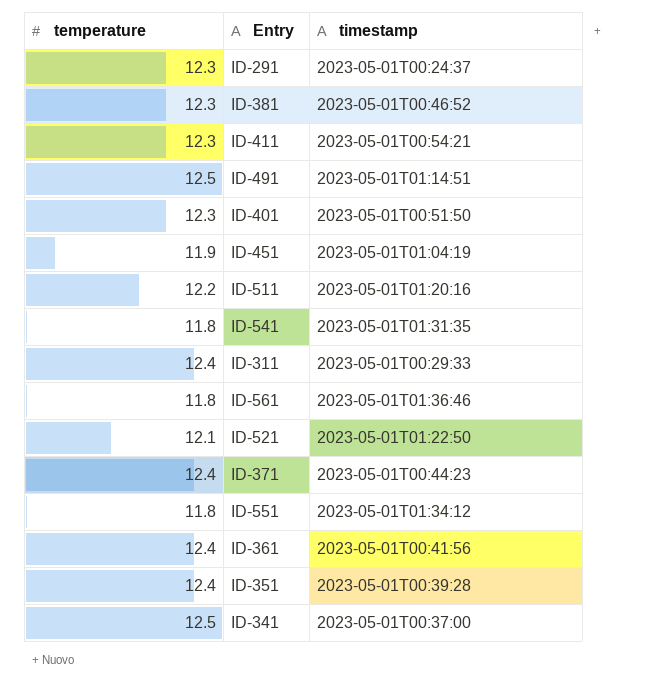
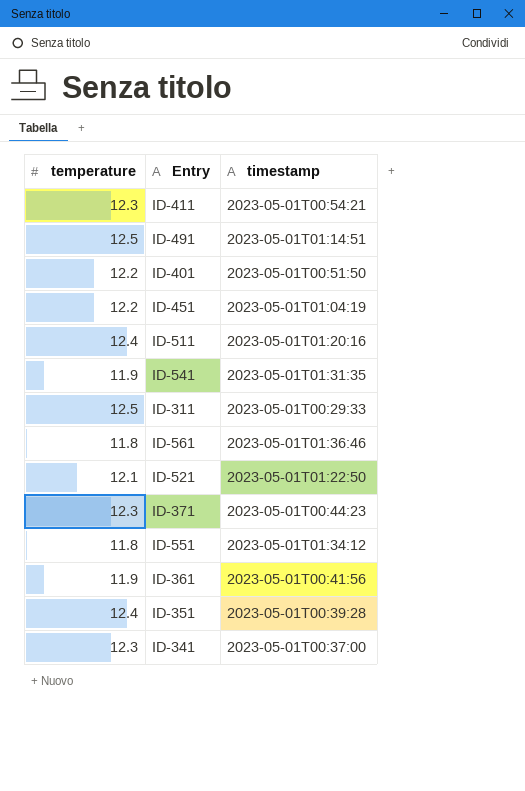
row ID-291: 12.3 | 2023-05-01T00:24:37 -> none
row ID-381: 12.3 | 2023-05-01T00:46:52 -> none
ID-401 | temperature: 12.3 -> 12.2
ID-451 | temperature: 11.9 -> 12.2
ID-511 | temperature: 12.2 -> 12.4
ID-541 | temperature: 11.8 -> 11.9
ID-311 | temperature: 12.4 -> 12.5
ID-371 | temperature: 12.4 -> 12.3
ID-361 | temperature: 12.4 -> 11.9
ID-341 | temperature: 12.5 -> 12.3

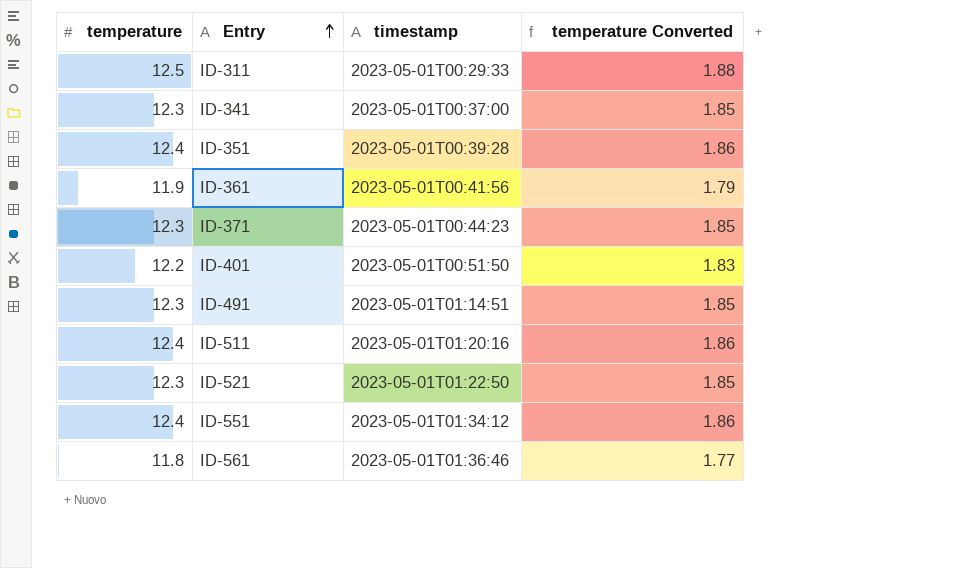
row order: none -> Entry ascending
column temperature Converted | formula: none -> [temperature] * 0.15
row ID-411: 12.3 | 2023-05-01T00:54:21 -> none
row ID-451: 12.2 | 2023-05-01T01:04:19 -> none
row ID-541: 11.9 | 2023-05-01T01:31:35 -> none
ID-491 | temperature: 12.5 -> 12.3
ID-521 | temperature: 12.1 -> 12.3
ID-551 | temperature: 11.8 -> 12.4

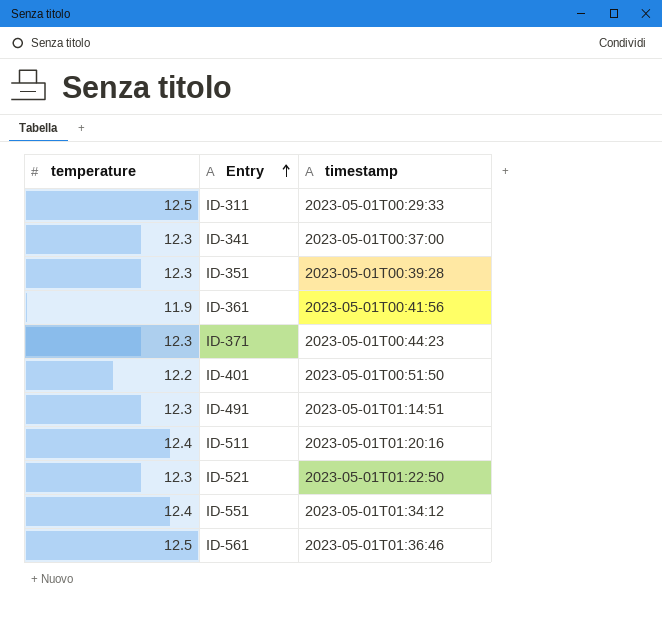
column temperature Converted | formula: [temperature] * 0.15 -> none
ID-351 | temperature: 12.4 -> 12.3
ID-561 | temperature: 11.8 -> 12.5

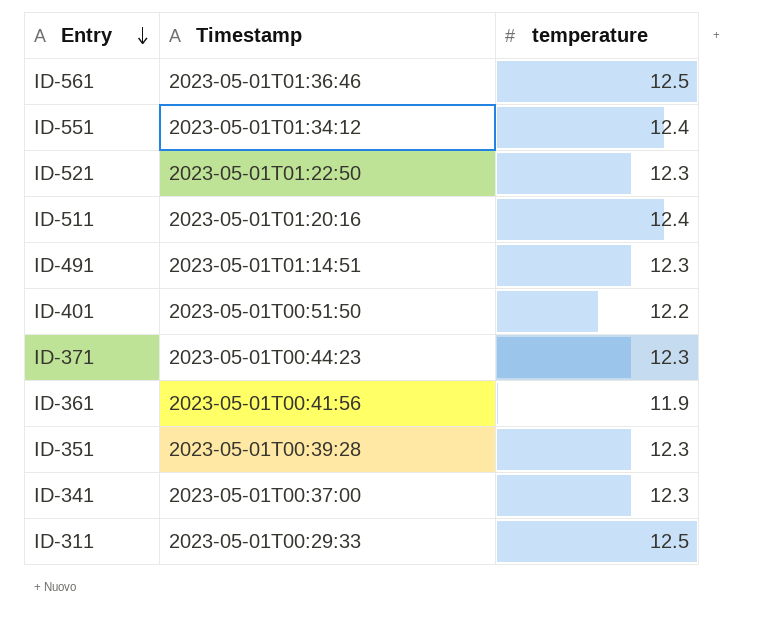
row order: Entry ascending -> Entry descending
column name: timestamp -> Timestamp
column temperature | position: 1 -> 3

